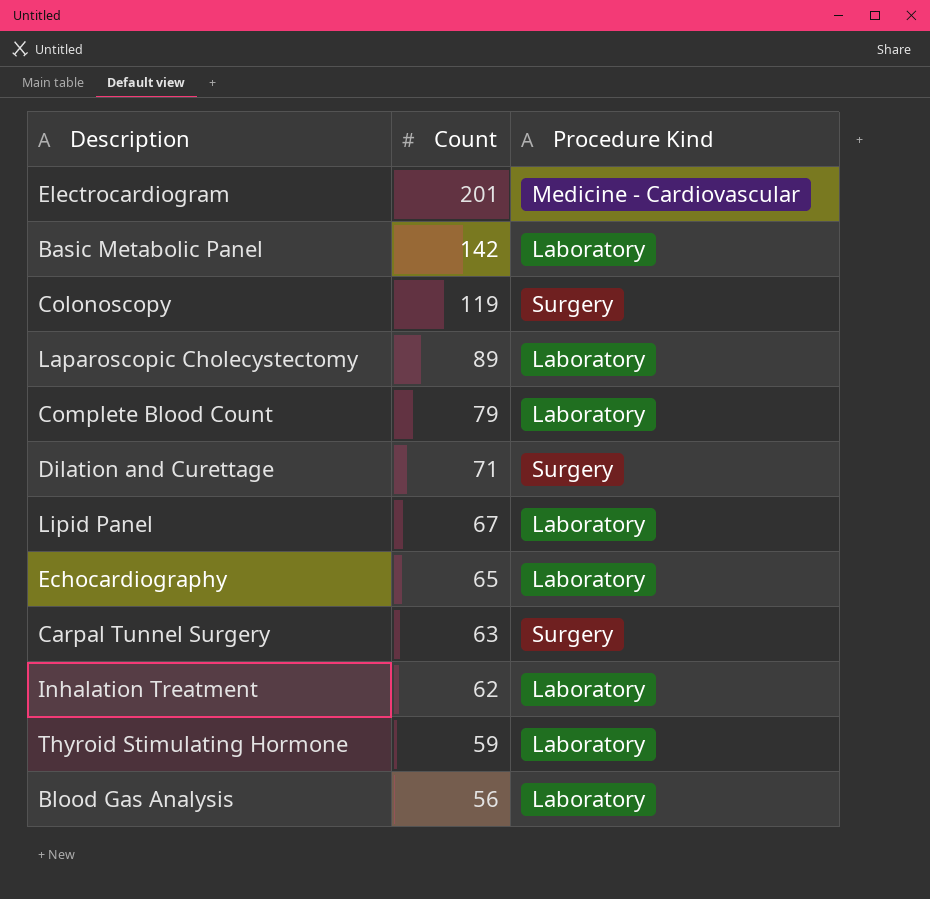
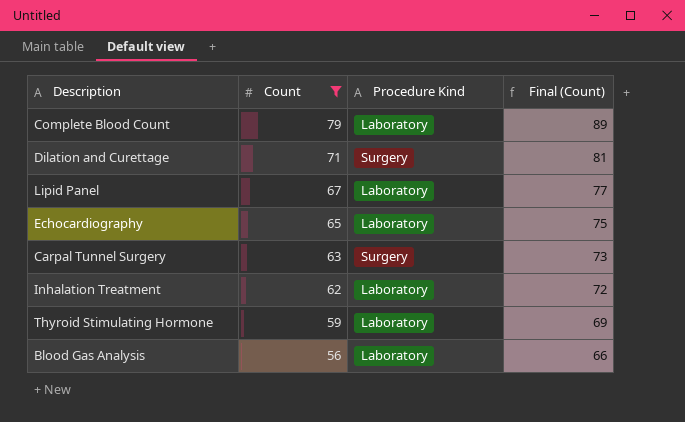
filter: none -> Count <= 79
column Final (Count) | formula: none -> [Count] + 10

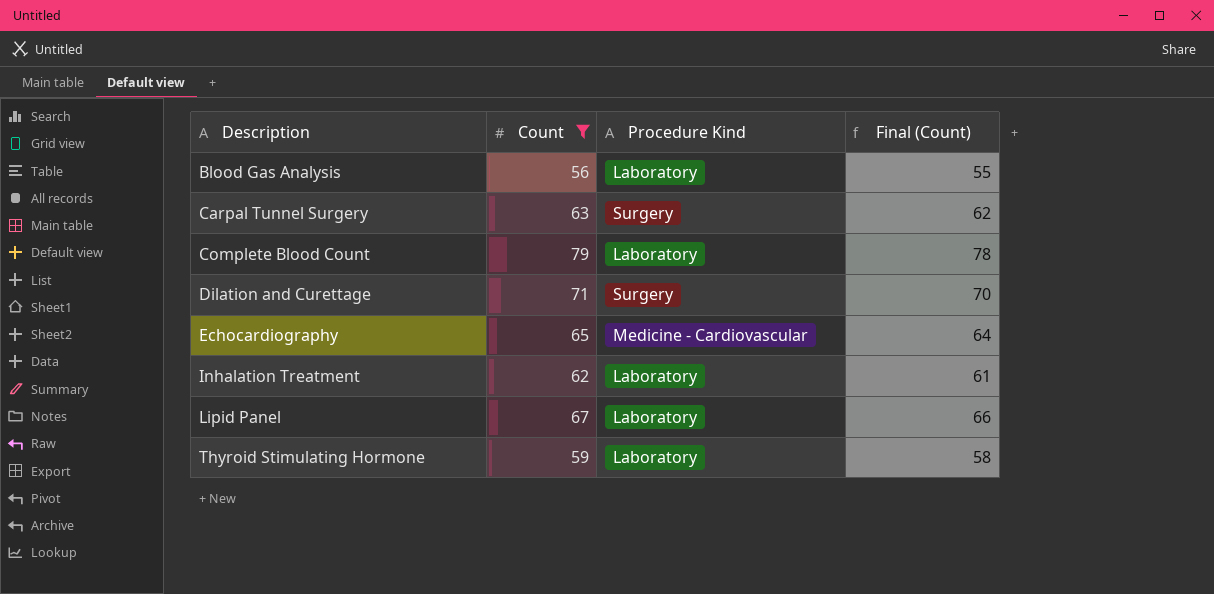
row order: Count descending -> Description ascending
column Final (Count) | formula: [Count] + 10 -> [Count] - 1
Echocardiography | Procedure Kind: Laboratory -> Medicine - Cardiovascular

